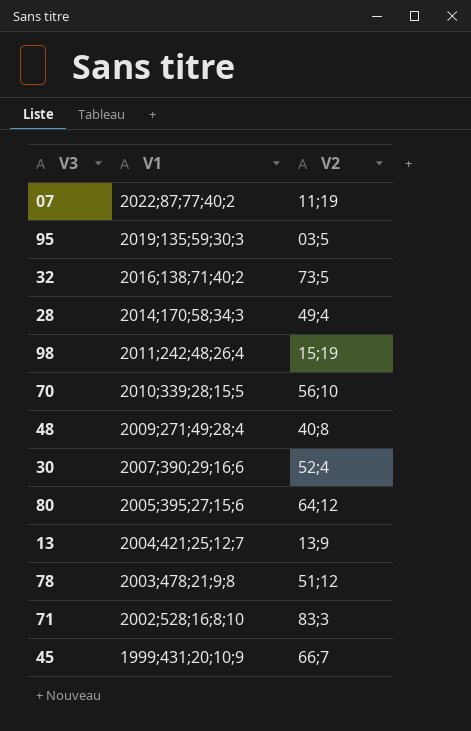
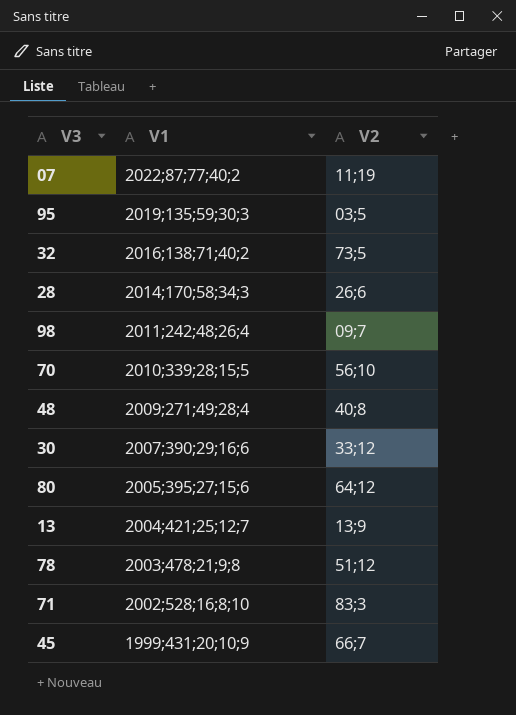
28 | V2: 49;4 -> 26;6
98 | V2: 15;19 -> 09;7
30 | V2: 52;4 -> 33;12

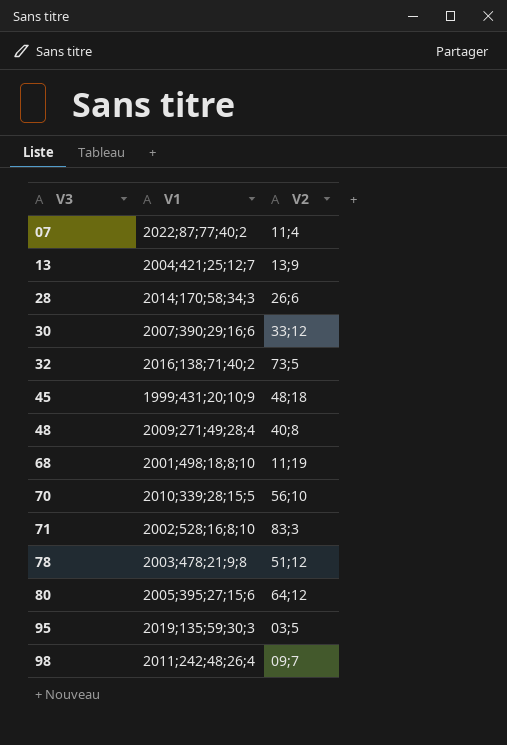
row order: V1 descending -> V3 ascending
07 | V2: 11;19 -> 11;4
45 | V2: 66;7 -> 48;18
row 68: none -> 2001;498;18;8;10 | 11;19

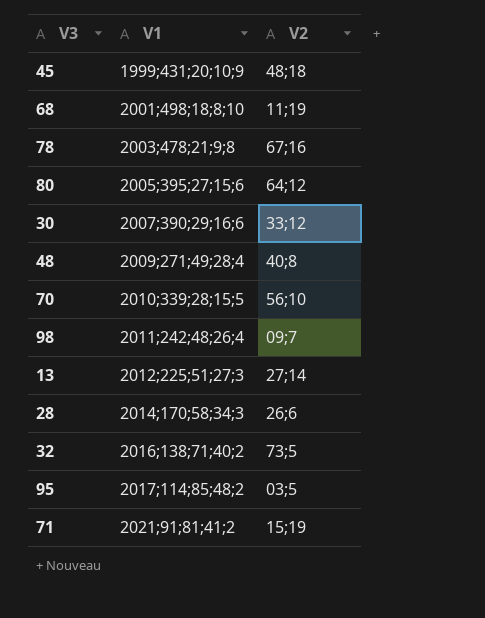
row order: V3 ascending -> V1 ascending
row 07: 2022;87;77;40;2 | 11;4 -> none
78 | V2: 51;12 -> 67;16
13 | V1: 2004;421;25;12;7 -> 2012;225;51;27;3
13 | V2: 13;9 -> 27;14
95 | V1: 2019;135;59;30;3 -> 2017;114;85;48;2
71 | V1: 2002;528;16;8;10 -> 2021;91;81;41;2
71 | V2: 83;3 -> 15;19

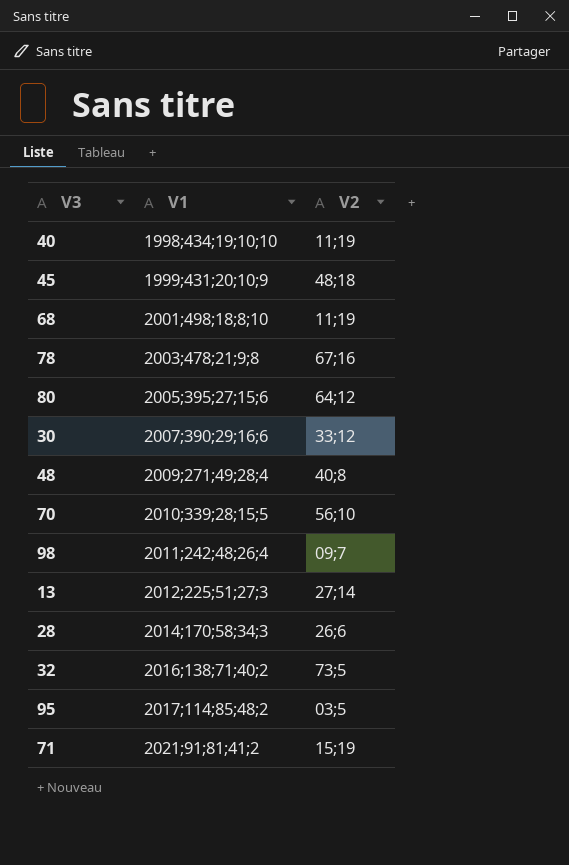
row 40: none -> 1998;434;19;10;10 | 11;19

